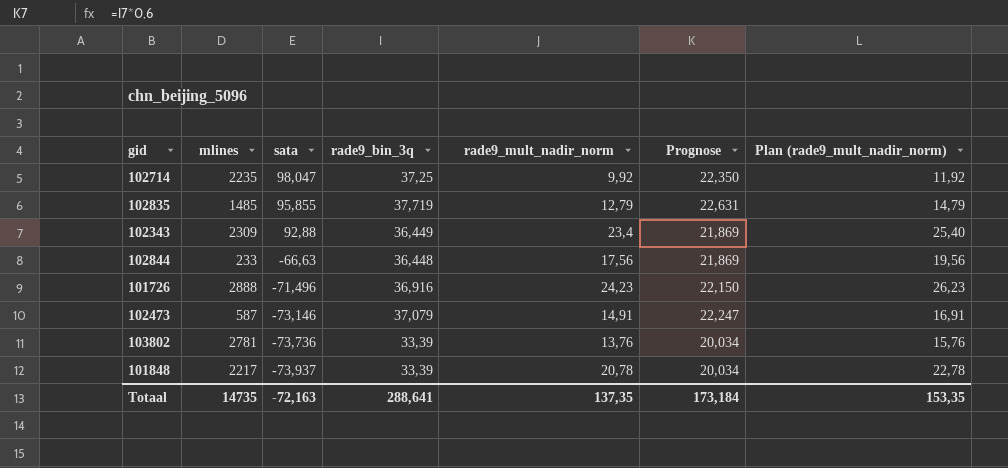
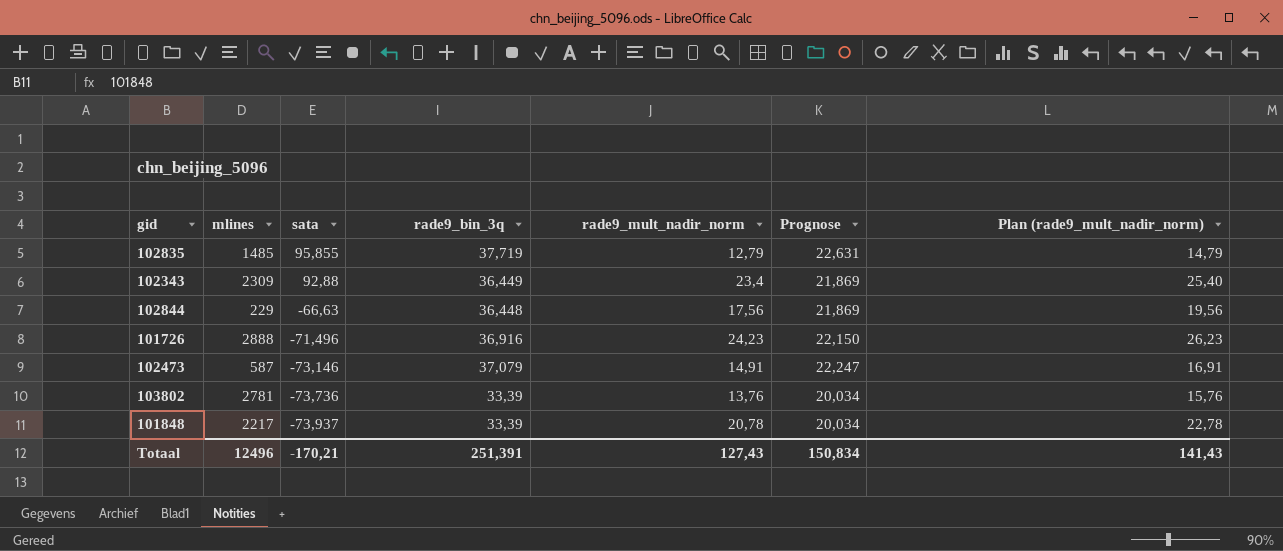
row 102714: 2235 | 98,047 | 37,25 | 9,92 | 22,350 | 11,92 -> none
102844 | mlines: 233 -> 229
Totaal | mlines: 14735 -> 12496
Totaal | sata: -72,163 -> -170,21
Totaal | rade9_bin_3q: 288,641 -> 251,391
Totaal | rade9_mult_nadir_norm: 137,35 -> 127,43
Totaal | Prognose: 173,184 -> 150,834
Totaal | Plan (rade9_mult_nadir_norm): 153,35 -> 141,43

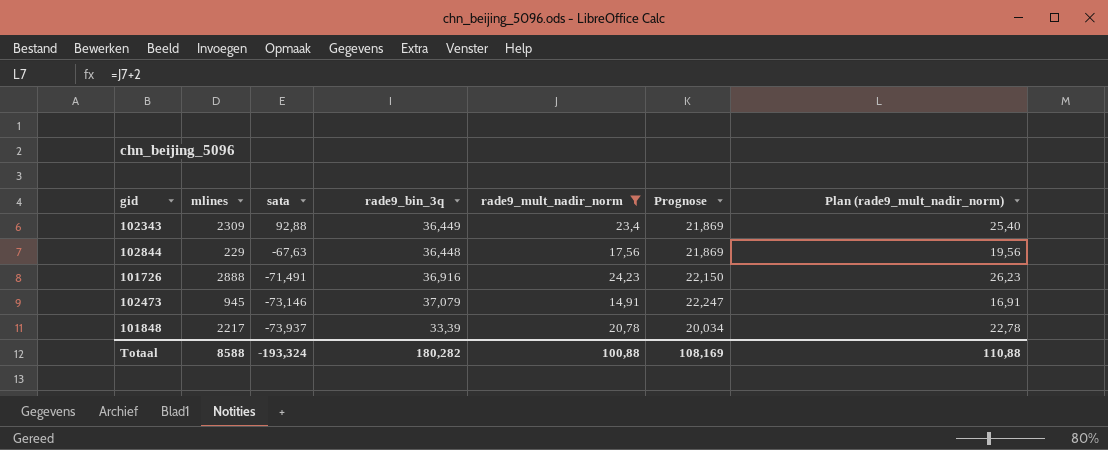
filter: none -> rade9_mult_nadir_norm >= 14,91
102844 | sata: -66,63 -> -67,63
101726 | sata: -71,496 -> -71,491
102473 | mlines: 587 -> 945
Totaal | mlines: 12496 -> 8588
Totaal | sata: -170,21 -> -193,324
Totaal | rade9_bin_3q: 251,391 -> 180,282
Totaal | rade9_mult_nadir_norm: 127,43 -> 100,88
Totaal | Prognose: 150,834 -> 108,169
Totaal | Plan (rade9_mult_nadir_norm): 141,43 -> 110,88

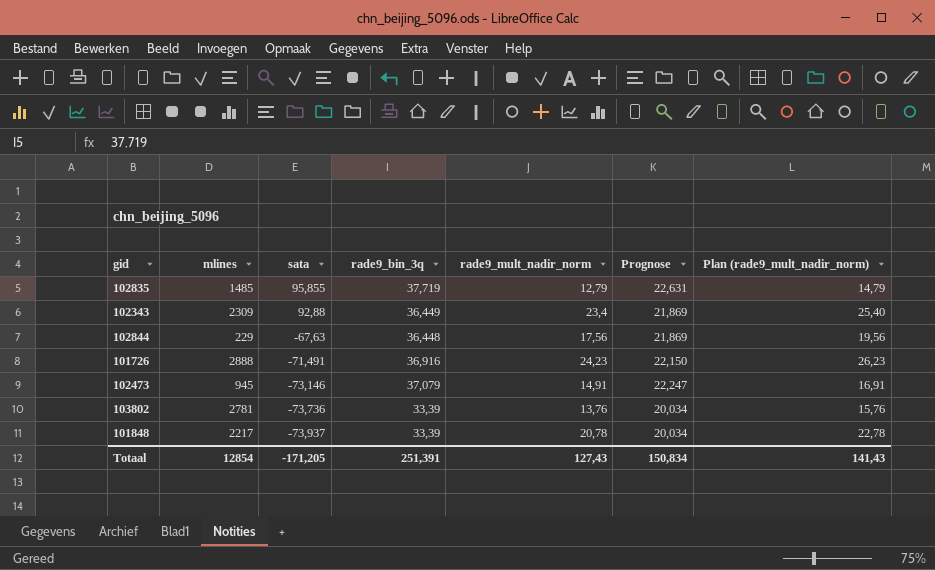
filter: rade9_mult_nadir_norm >= 14,91 -> none
Totaal | mlines: 8588 -> 12854
Totaal | sata: -193,324 -> -171,205
Totaal | rade9_bin_3q: 180,282 -> 251,391
Totaal | rade9_mult_nadir_norm: 100,88 -> 127,43
Totaal | Prognose: 108,169 -> 150,834
Totaal | Plan (rade9_mult_nadir_norm): 110,88 -> 141,43

